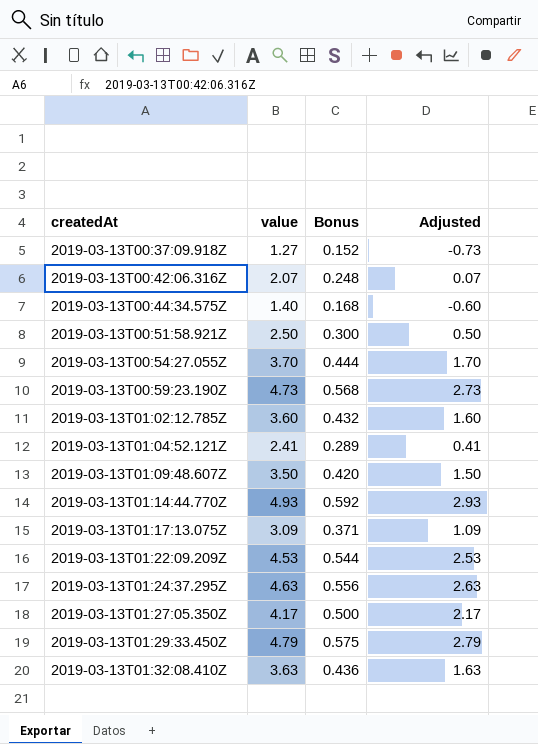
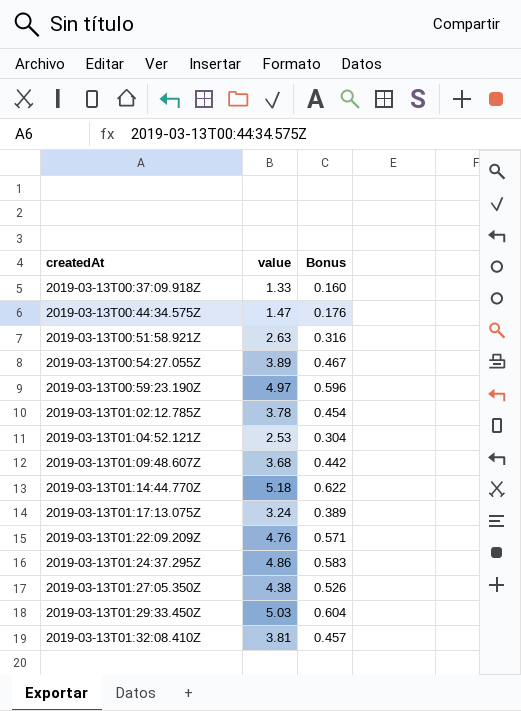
column Adjusted | formula: [value] - 2 -> none
row 2019-03-13T00:42:06.316Z: 2.07 | 0.248 | 0.07 -> none
2019-03-13T00:37:09.918Z | value: 1.27 -> 1.33
2019-03-13T00:37:09.918Z | Bonus: 0.152 -> 0.160
2019-03-13T00:44:34.575Z | value: 1.40 -> 1.47
2019-03-13T00:44:34.575Z | Bonus: 0.168 -> 0.176
2019-03-13T00:51:58.921Z | value: 2.50 -> 2.63
2019-03-13T00:51:58.921Z | Bonus: 0.300 -> 0.316
2019-03-13T00:54:27.055Z | value: 3.70 -> 3.89
2019-03-13T00:54:27.055Z | Bonus: 0.444 -> 0.467
2019-03-13T00:59:23.190Z | value: 4.73 -> 4.97
2019-03-13T00:59:23.190Z | Bonus: 0.568 -> 0.596
2019-03-13T01:02:12.785Z | value: 3.60 -> 3.78
2019-03-13T01:02:12.785Z | Bonus: 0.432 -> 0.454
2019-03-13T01:04:52.121Z | value: 2.41 -> 2.53
2019-03-13T01:04:52.121Z | Bonus: 0.289 -> 0.304
2019-03-13T01:09:48.607Z | value: 3.50 -> 3.68
2019-03-13T01:09:48.607Z | Bonus: 0.420 -> 0.442
2019-03-13T01:14:44.770Z | value: 4.93 -> 5.18
2019-03-13T01:14:44.770Z | Bonus: 0.592 -> 0.622
2019-03-13T01:17:13.075Z | value: 3.09 -> 3.24
2019-03-13T01:17:13.075Z | Bonus: 0.371 -> 0.389
2019-03-13T01:22:09.209Z | value: 4.53 -> 4.76
2019-03-13T01:22:09.209Z | Bonus: 0.544 -> 0.571
2019-03-13T01:24:37.295Z | value: 4.63 -> 4.86
2019-03-13T01:24:37.295Z | Bonus: 0.556 -> 0.583
2019-03-13T01:27:05.350Z | value: 4.17 -> 4.38
2019-03-13T01:27:05.350Z | Bonus: 0.500 -> 0.526
2019-03-13T01:29:33.450Z | value: 4.79 -> 5.03
2019-03-13T01:29:33.450Z | Bonus: 0.575 -> 0.604
2019-03-13T01:32:08.410Z | value: 3.63 -> 3.81
2019-03-13T01:32:08.410Z | Bonus: 0.436 -> 0.457

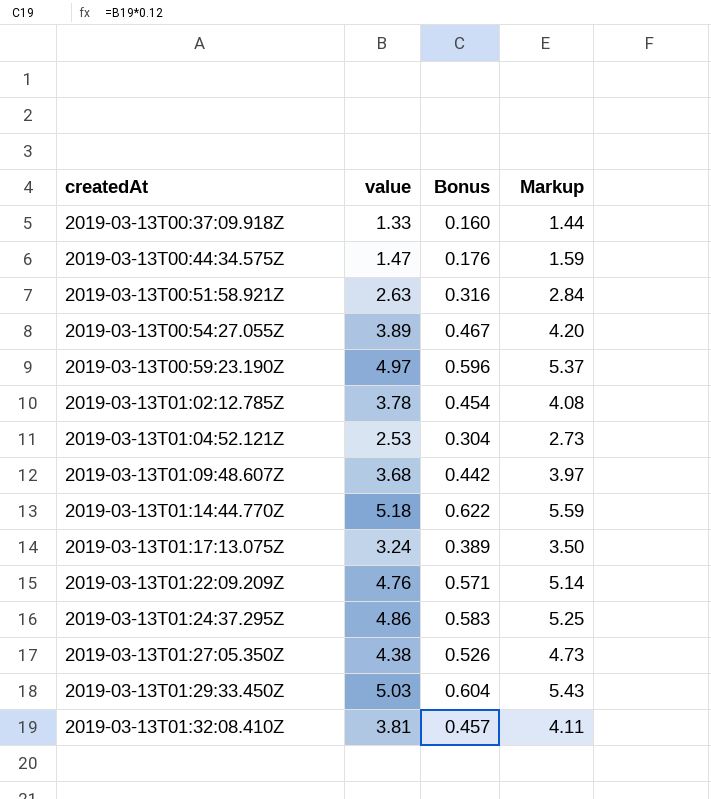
column Markup | formula: none -> [value] * 1.08

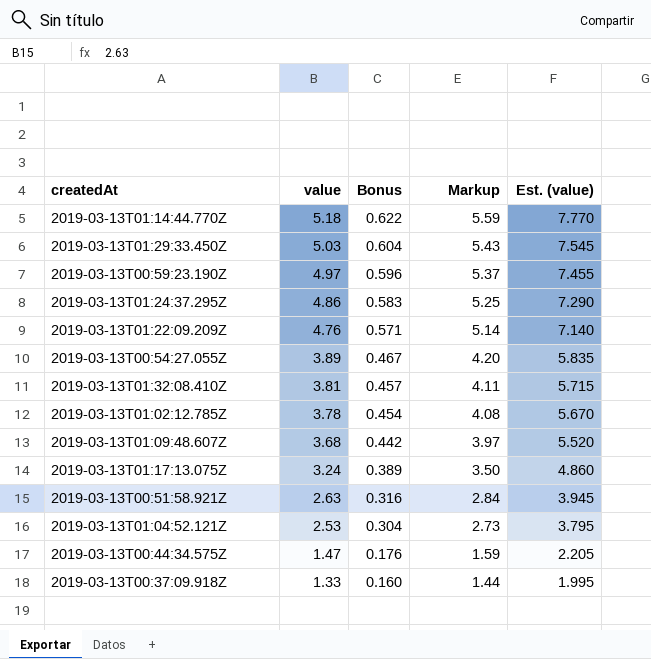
row order: createdAt ascending -> value descending
column Est. (value) | formula: none -> [value] * 1.5
row 2019-03-13T01:27:05.350Z: 4.38 | 0.526 | 4.73 -> none

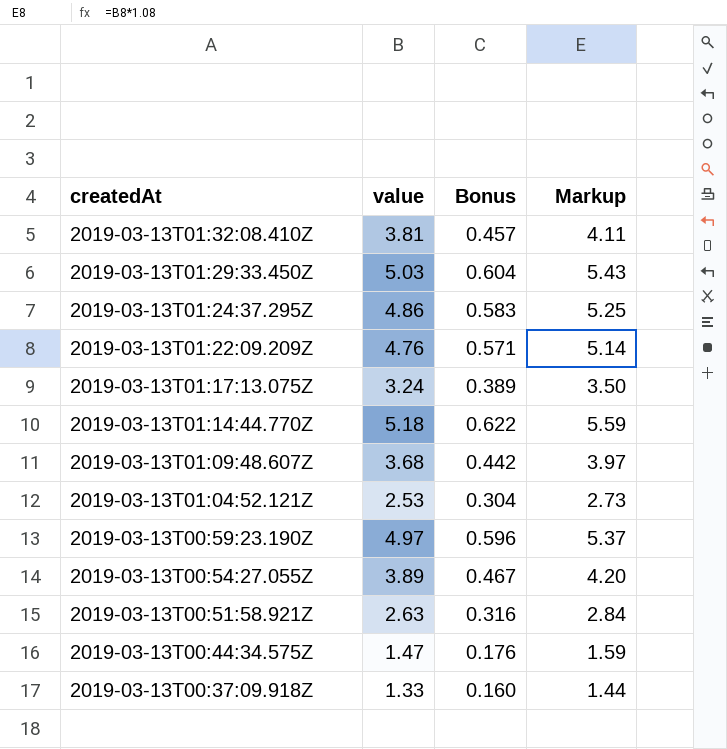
row order: value descending -> createdAt descending
column Est. (value) | formula: [value] * 1.5 -> none
row 2019-03-13T01:02:12.785Z: 3.78 | 0.454 | 4.08 | 5.670 -> none

